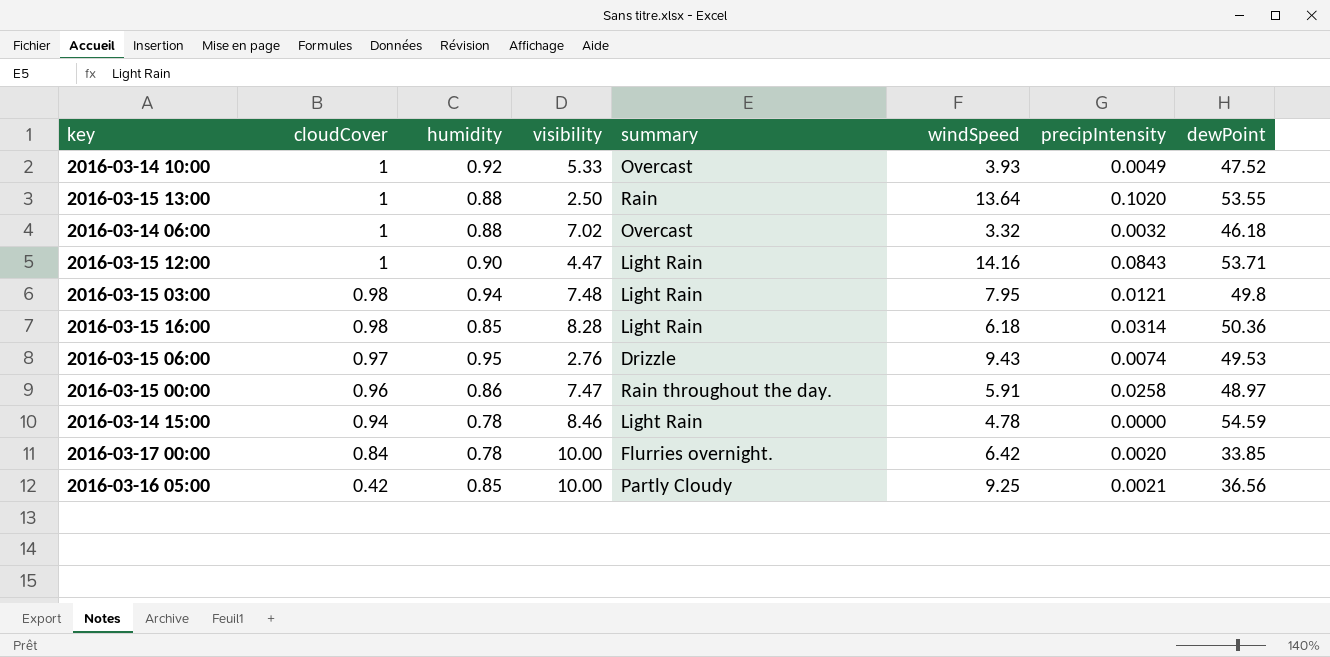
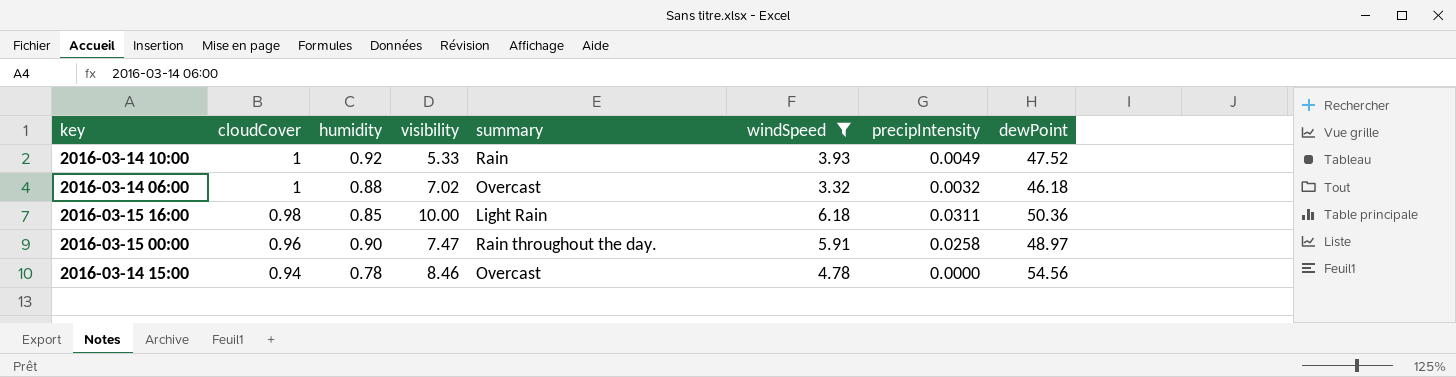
filter: none -> windSpeed <= 6.18
2016-03-14 10:00 | summary: Overcast -> Rain
2016-03-15 16:00 | visibility: 8.28 -> 10.00
2016-03-15 16:00 | precipIntensity: 0.0314 -> 0.0311
2016-03-15 00:00 | humidity: 0.86 -> 0.90
2016-03-14 15:00 | summary: Light Rain -> Overcast
2016-03-14 15:00 | dewPoint: 54.59 -> 54.56

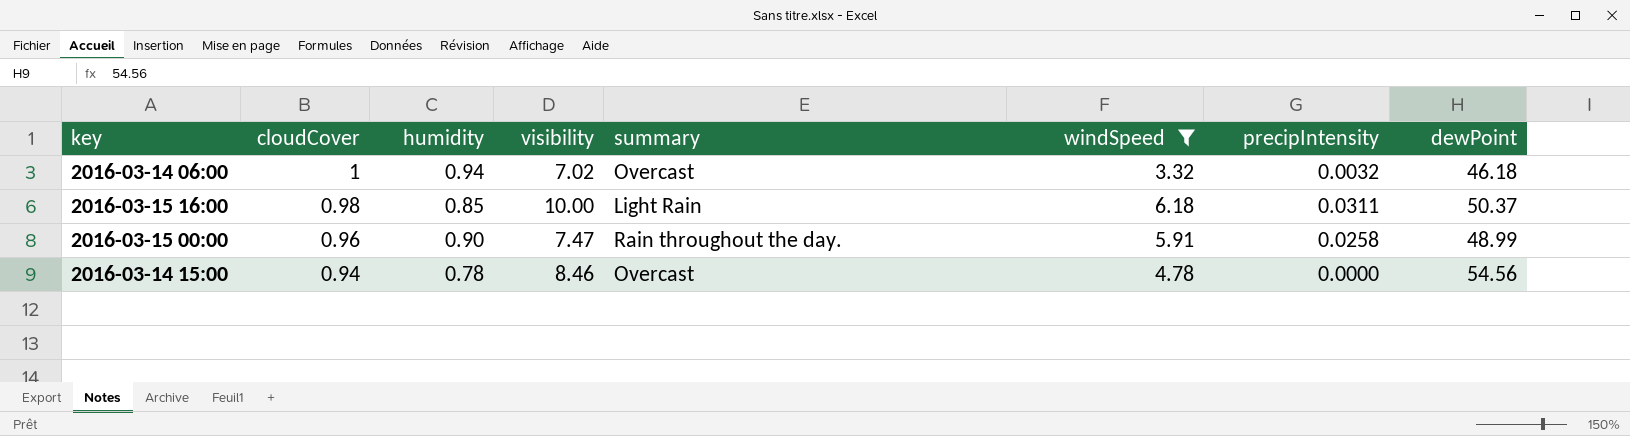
row 2016-03-14 10:00: 1 | 0.92 | 5.33 | Rain | 3.93 | 0.0049 | 47.52 -> none
2016-03-14 06:00 | humidity: 0.88 -> 0.94
2016-03-15 16:00 | dewPoint: 50.36 -> 50.37
2016-03-15 00:00 | dewPoint: 48.97 -> 48.99

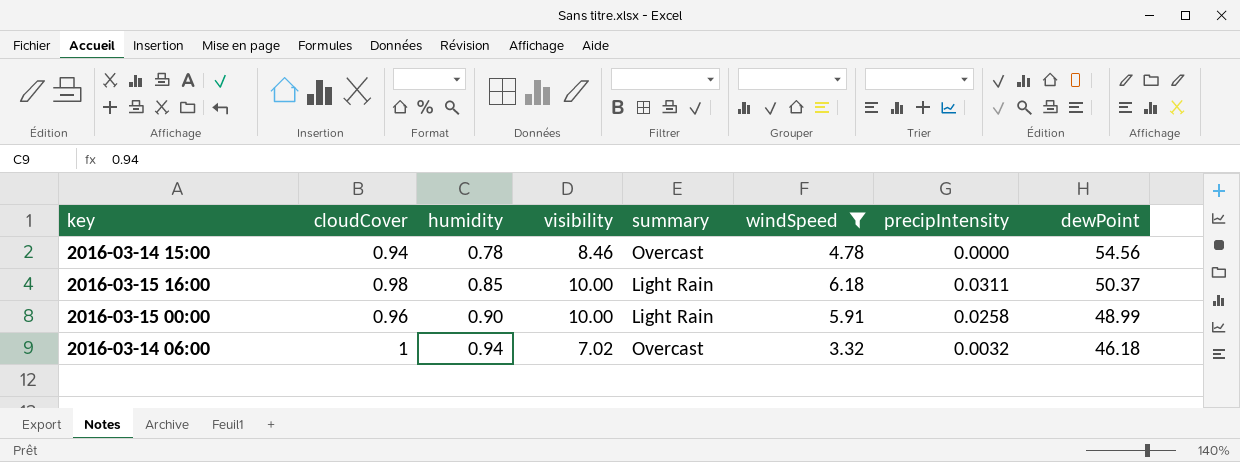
row order: cloudCover descending -> humidity ascending
2016-03-15 00:00 | visibility: 7.47 -> 10.00
2016-03-15 00:00 | summary: Rain throughout the day. -> Light Rain

